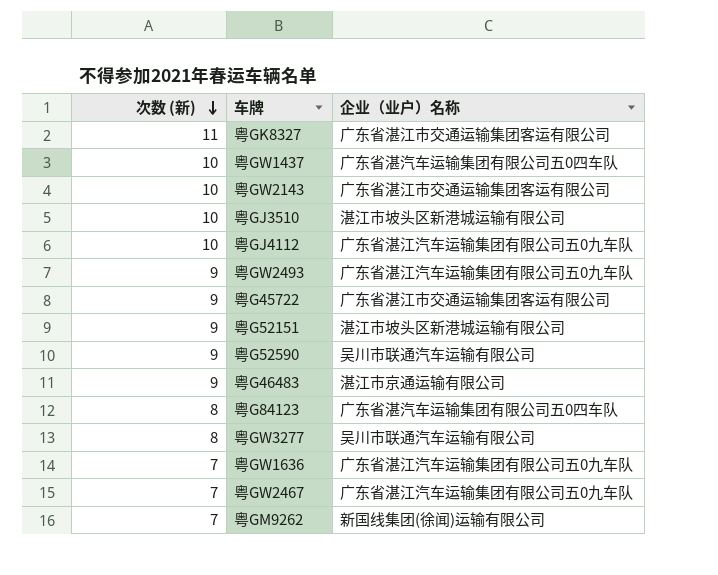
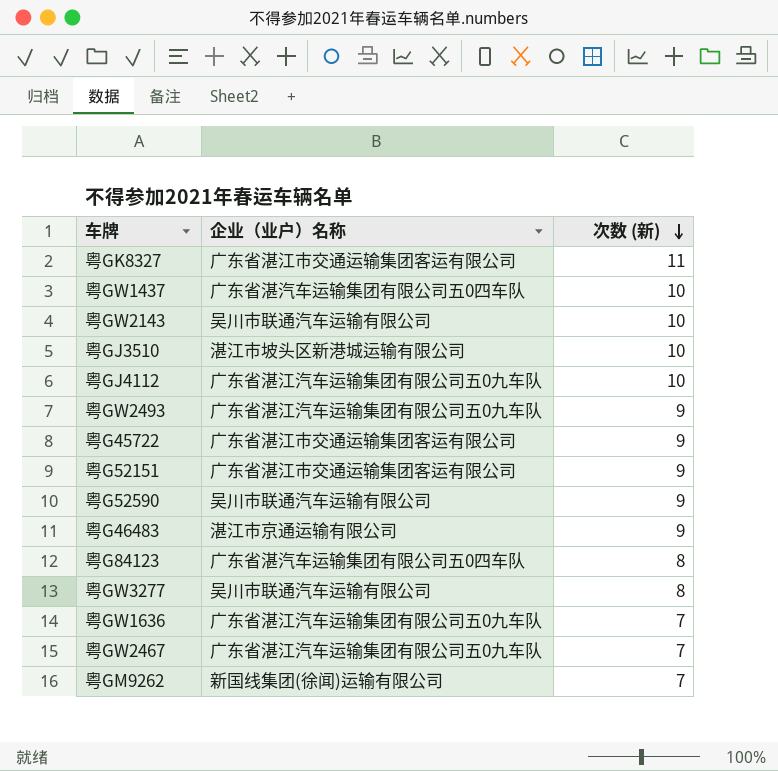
column 次数 (新) | position: 1 -> 3
粤GW2143 | 企业（业户）名称: 广东省湛江市交通运输集团客运有限公司 -> 吴川市联通汽车运输有限公司
粤G52151 | 企业（业户）名称: 湛江市坡头区新港城运输有限公司 -> 广东省湛江市交通运输集团客运有限公司

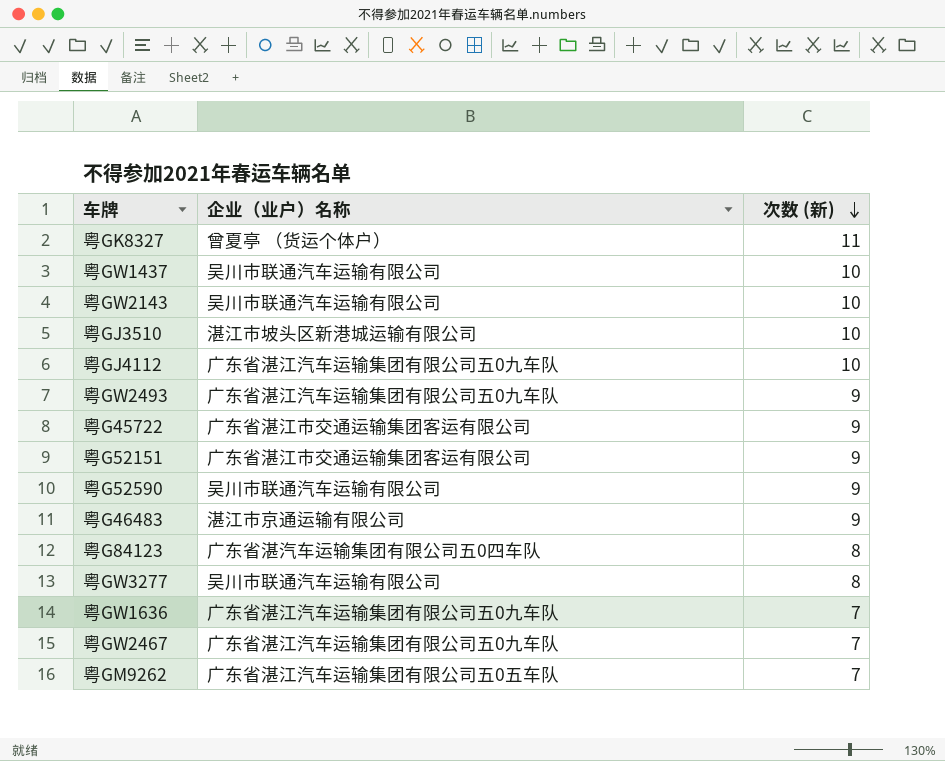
粤GK8327 | 企业（业户）名称: 广东省湛江市交通运输集团客运有限公司 -> 曾夏亭 （货运个体户）
粤GW1437 | 企业（业户）名称: 广东省湛汽车运输集团有限公司五0四车队 -> 吴川市联通汽车运输有限公司
粤GM9262 | 企业（业户）名称: 新国线集团(徐闻)运输有限公司 -> 广东省湛江汽车运输集团有限公司五0五车队

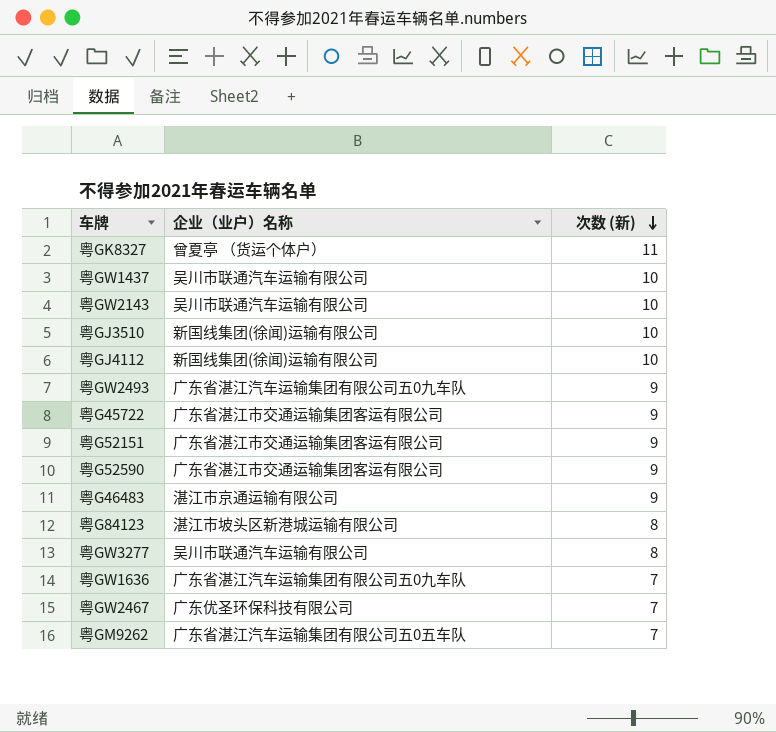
粤GJ3510 | 企业（业户）名称: 湛江市坡头区新港城运输有限公司 -> 新国线集团(徐闻)运输有限公司
粤GJ4112 | 企业（业户）名称: 广东省湛江汽车运输集团有限公司五0九车队 -> 新国线集团(徐闻)运输有限公司
粤G52590 | 企业（业户）名称: 吴川市联通汽车运输有限公司 -> 广东省湛江市交通运输集团客运有限公司
粤G84123 | 企业（业户）名称: 广东省湛汽车运输集团有限公司五0四车队 -> 湛江市坡头区新港城运输有限公司
粤GW2467 | 企业（业户）名称: 广东省湛江汽车运输集团有限公司五0九车队 -> 广东优圣环保科技有限公司

